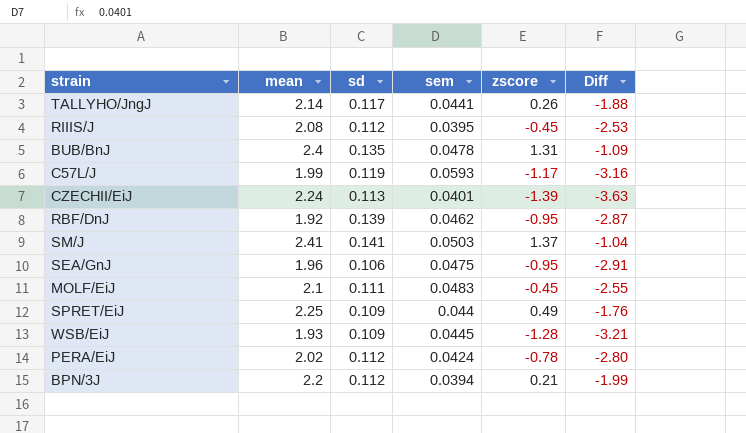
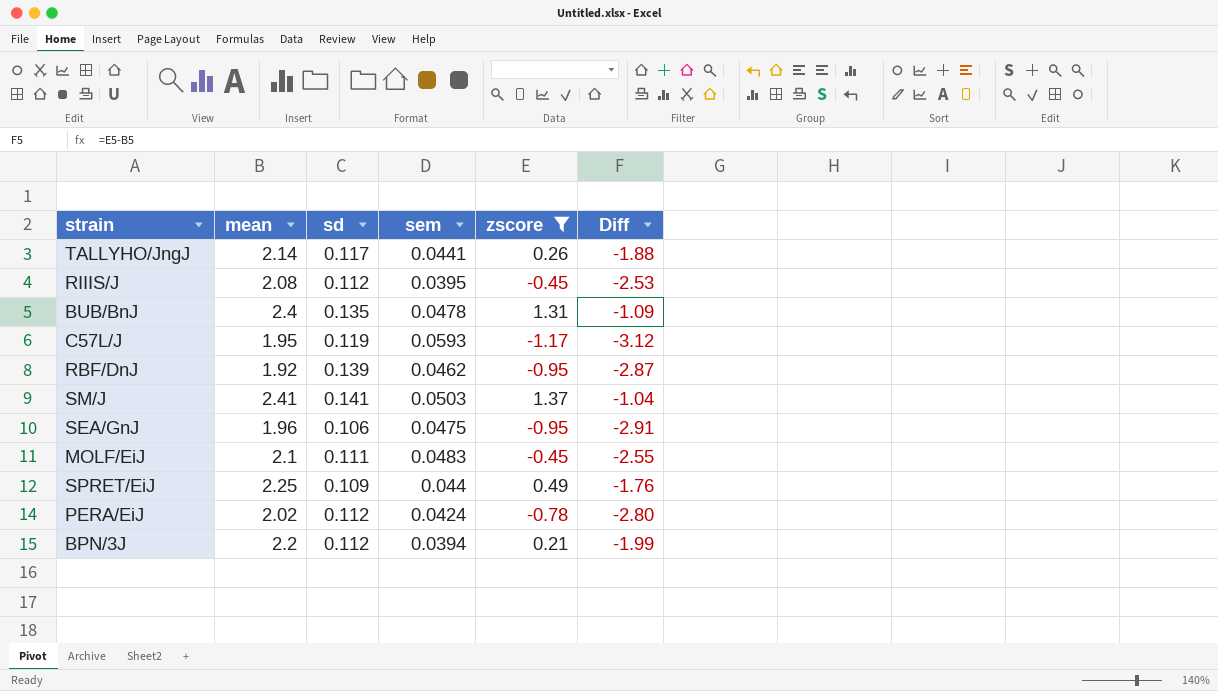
filter: none -> zscore >= -1.17
C57L/J | mean: 1.99 -> 1.95
C57L/J | Diff: -3.16 -> -3.12

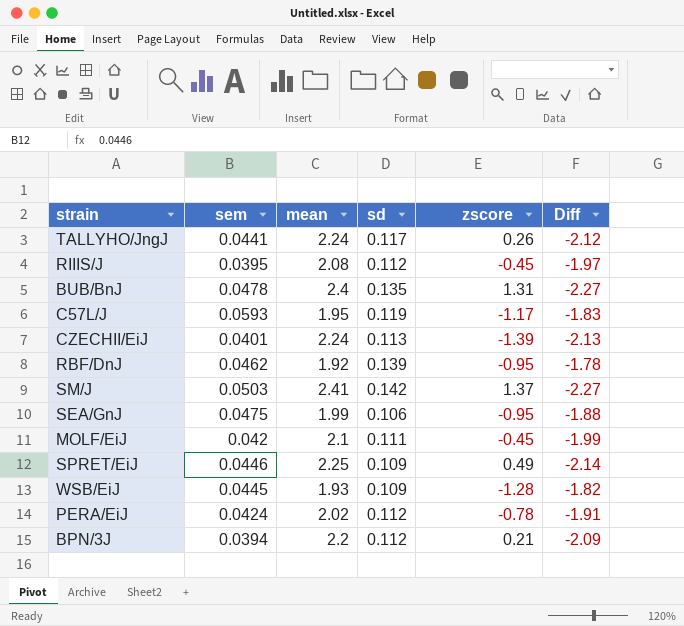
filter: zscore >= -1.17 -> none
column sem | position: 4 -> 2
column Diff | formula: [zscore] - [mean] -> [sd] - [mean]
TALLYHO/JngJ | mean: 2.14 -> 2.24
SM/J | sd: 0.141 -> 0.142
SEA/GnJ | mean: 1.96 -> 1.99
MOLF/EiJ | sem: 0.0483 -> 0.042
SPRET/EiJ | sem: 0.044 -> 0.0446

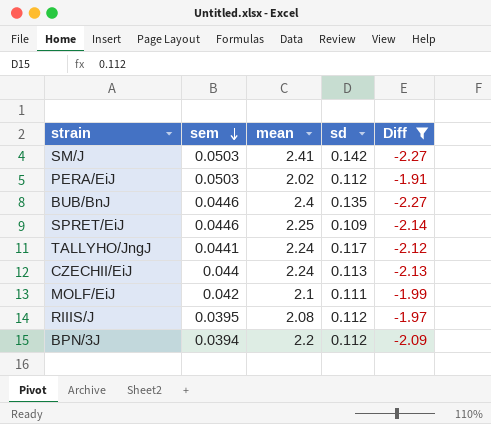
filter: none -> Diff <= -1.91
row order: none -> sem descending
column zscore | position: 5 -> none
PERA/EiJ | sem: 0.0424 -> 0.0503
BUB/BnJ | sem: 0.0478 -> 0.0446
CZECHII/EiJ | sem: 0.0401 -> 0.044

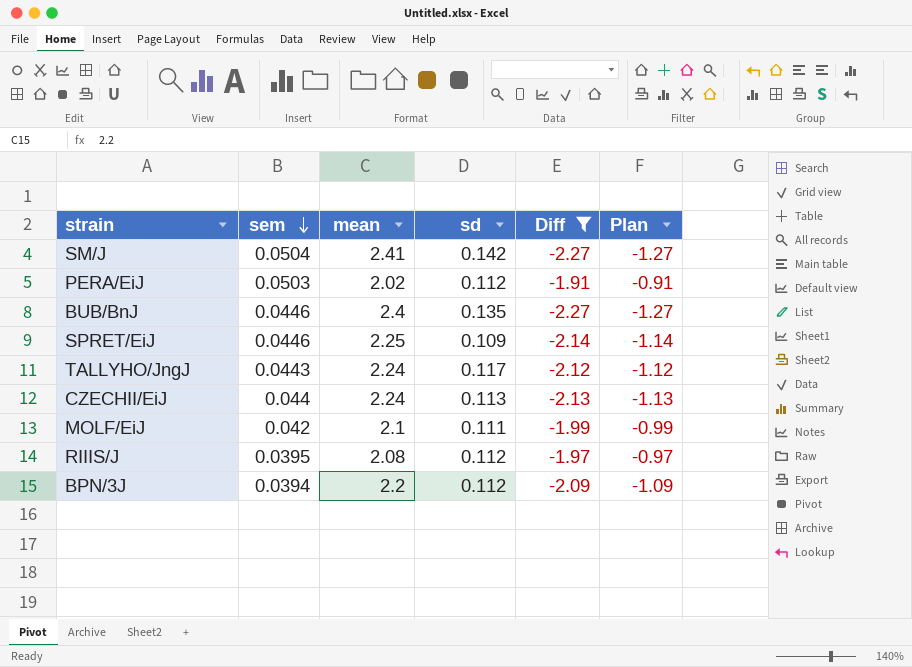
column Plan | formula: none -> [Diff] + 1
SM/J | sem: 0.0503 -> 0.0504
TALLYHO/JngJ | sem: 0.0441 -> 0.0443

